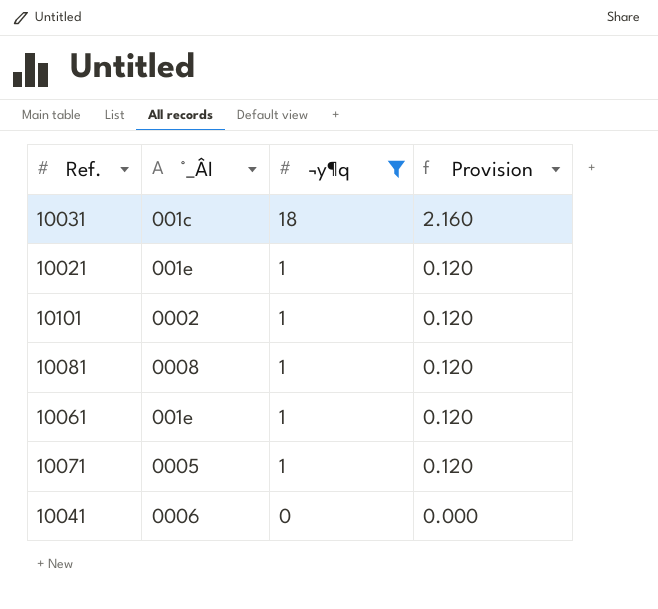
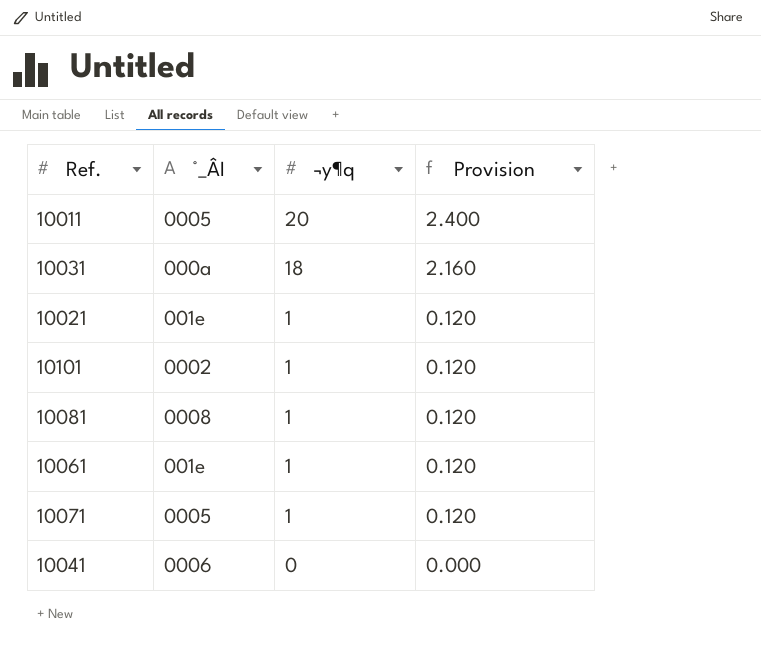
filter: ¬y¶q != 20 -> none
10031 | °_ÂI: 001c -> 000a

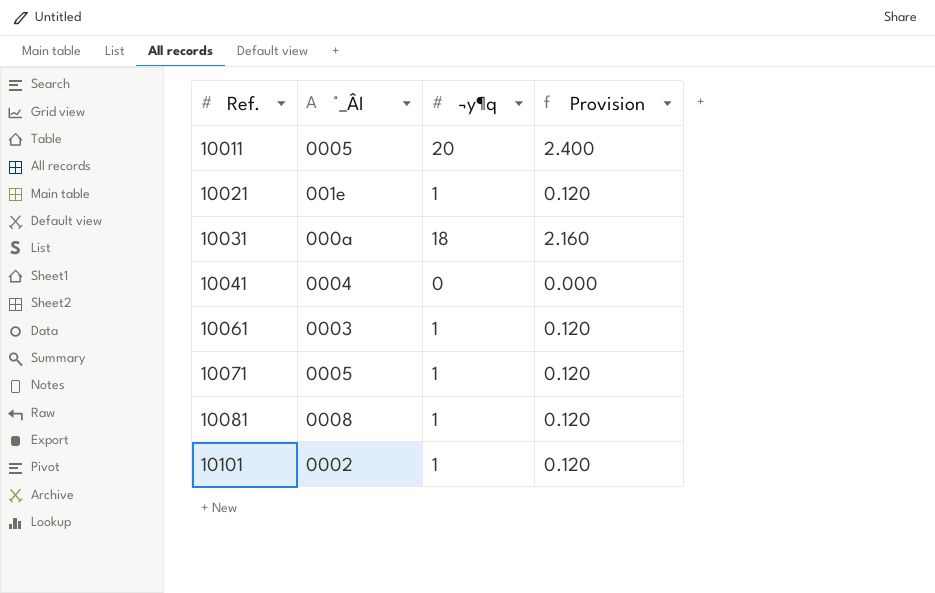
row order: ¬y¶q descending -> Ref. ascending
10041 | °_ÂI: 0006 -> 0004
10061 | °_ÂI: 001e -> 0003

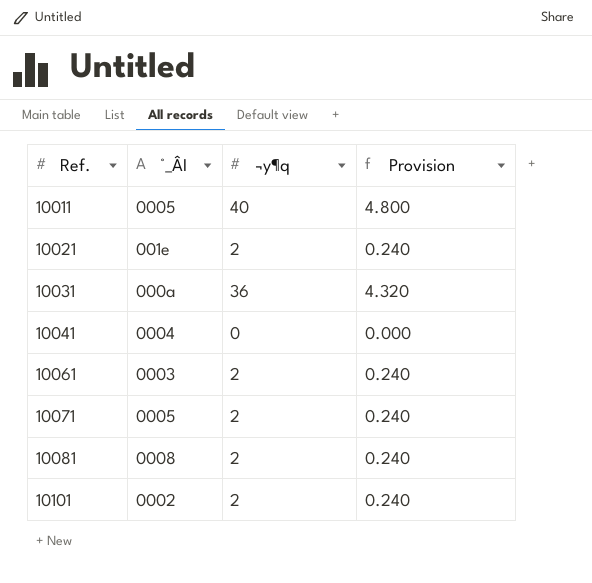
10011 | ¬y¶q: 20 -> 40
10011 | Provision: 2.400 -> 4.800
10021 | ¬y¶q: 1 -> 2
10021 | Provision: 0.120 -> 0.240
10031 | ¬y¶q: 18 -> 36
10031 | Provision: 2.160 -> 4.320
10061 | ¬y¶q: 1 -> 2
10061 | Provision: 0.120 -> 0.240
10071 | ¬y¶q: 1 -> 2
10071 | Provision: 0.120 -> 0.240
10081 | ¬y¶q: 1 -> 2
10081 | Provision: 0.120 -> 0.240
10101 | ¬y¶q: 1 -> 2
10101 | Provision: 0.120 -> 0.240

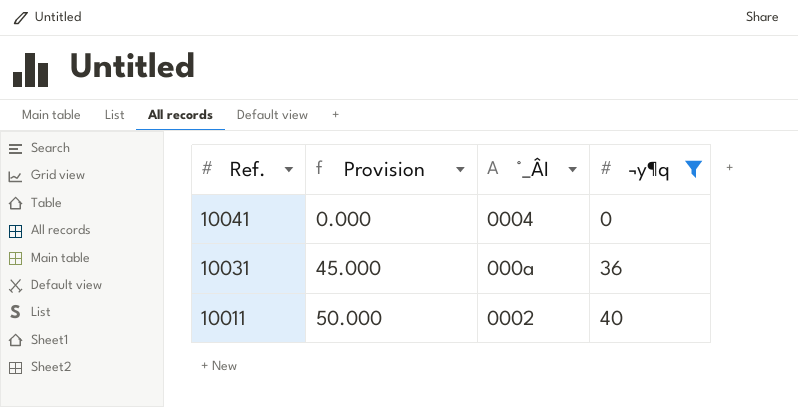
filter: none -> ¬y¶q != 2
row order: Ref. ascending -> Ref. descending
column Provision | formula: [¬y¶q] * 0.12 -> [¬y¶q] * 1.25
column Provision | position: 4 -> 2
10011 | °_ÂI: 0005 -> 0002

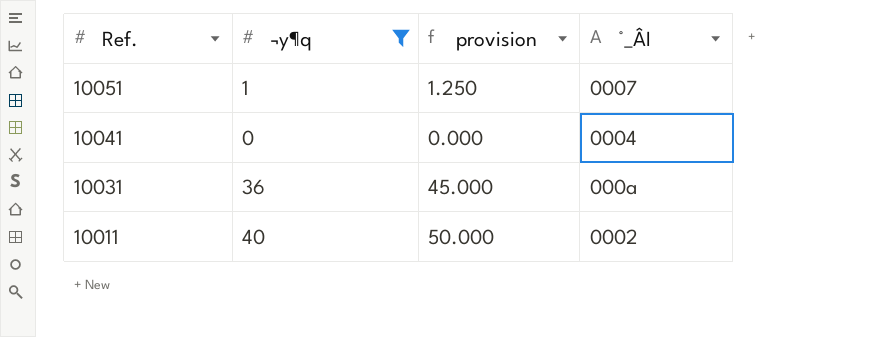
column ¬y¶q | position: 4 -> 2
column name: Provision -> provision
row 10051: none -> 1 | 1.250 | 0007

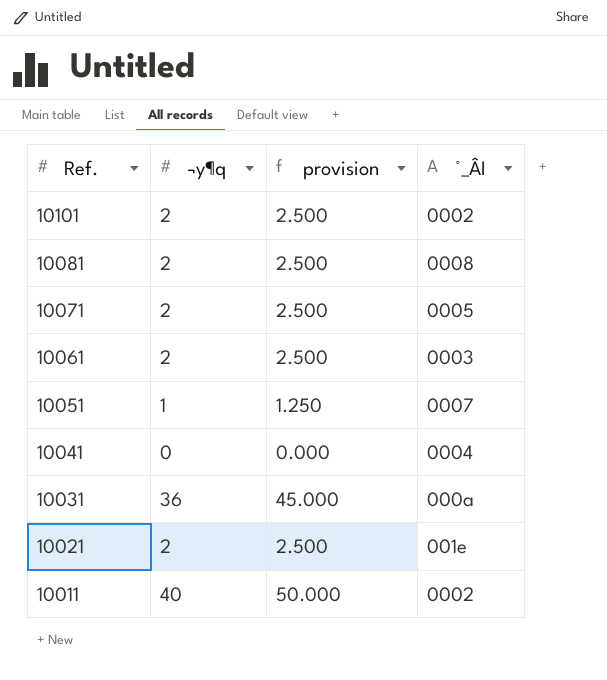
filter: ¬y¶q != 2 -> none

